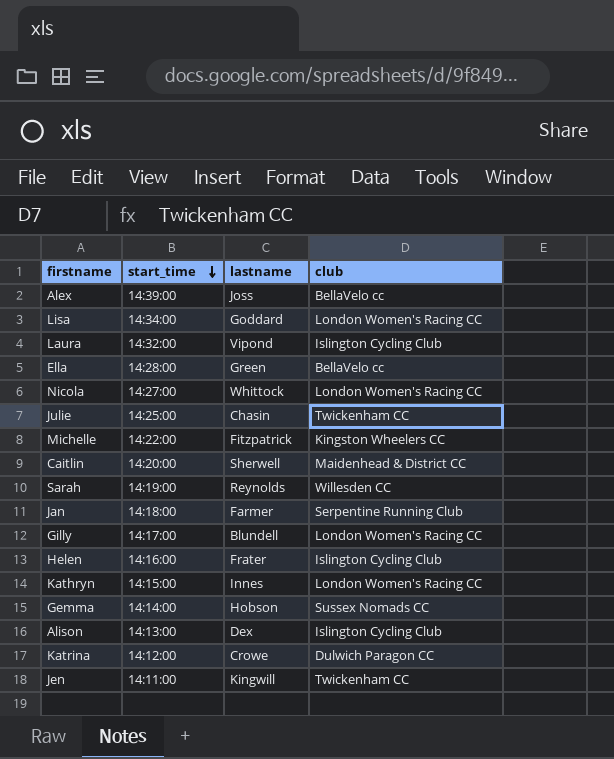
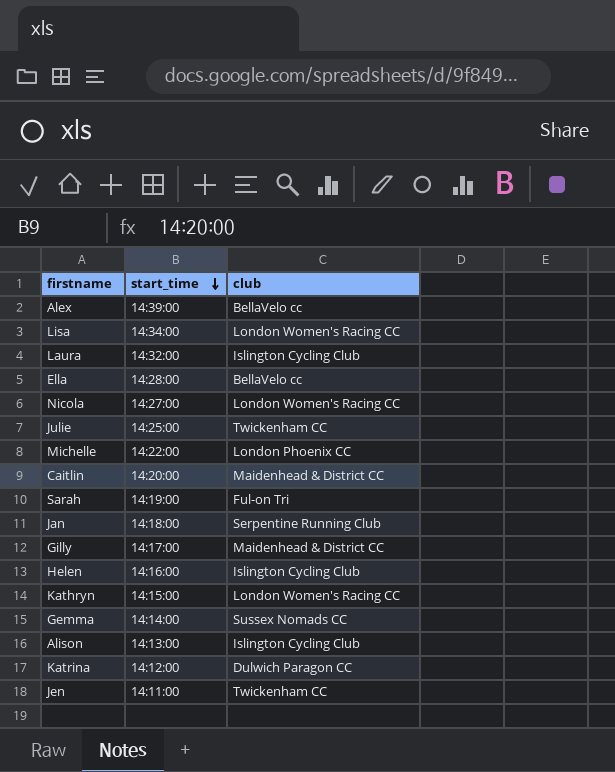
column lastname | position: 3 -> none
Michelle | club: Kingston Wheelers CC -> London Phoenix CC
Sarah | club: Willesden CC -> Ful-on Tri
Gilly | club: London Women's Racing CC -> Maidenhead & District CC

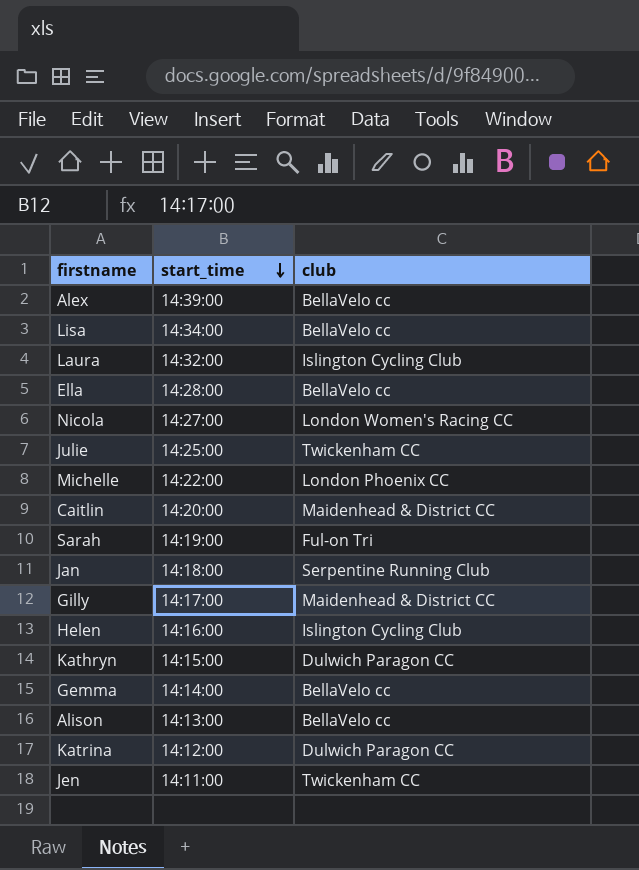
Lisa | club: London Women's Racing CC -> BellaVelo cc
Kathryn | club: London Women's Racing CC -> Dulwich Paragon CC
Gemma | club: Sussex Nomads CC -> BellaVelo cc
Alison | club: Islington Cycling Club -> BellaVelo cc

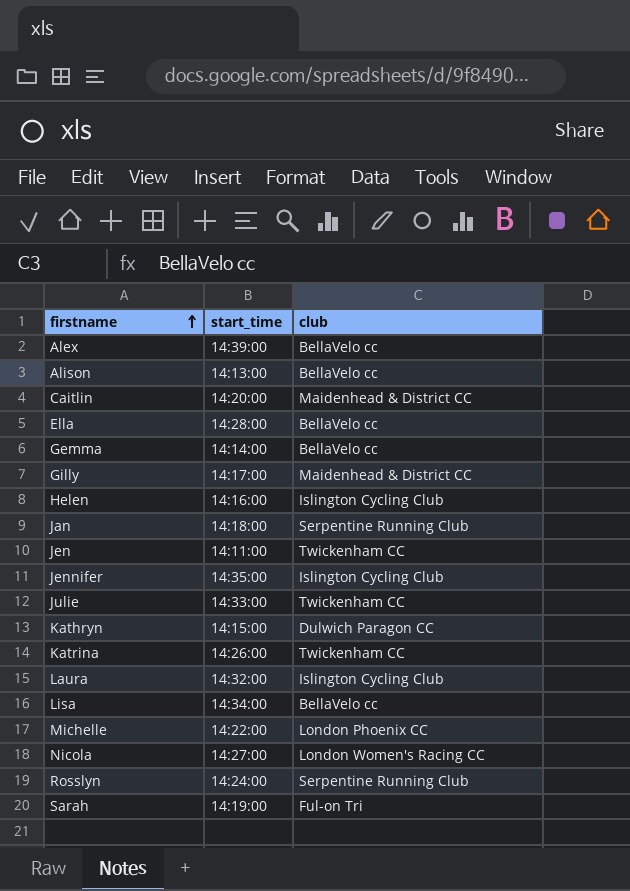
row order: start_time descending -> firstname ascending
row Jennifer: none -> 14:35:00 | Islington Cycling Club
Julie | start_time: 14:25:00 -> 14:33:00
Katrina | start_time: 14:12:00 -> 14:26:00
Katrina | club: Dulwich Paragon CC -> Twickenham CC
row Rosslyn: none -> 14:24:00 | Serpentine Running Club

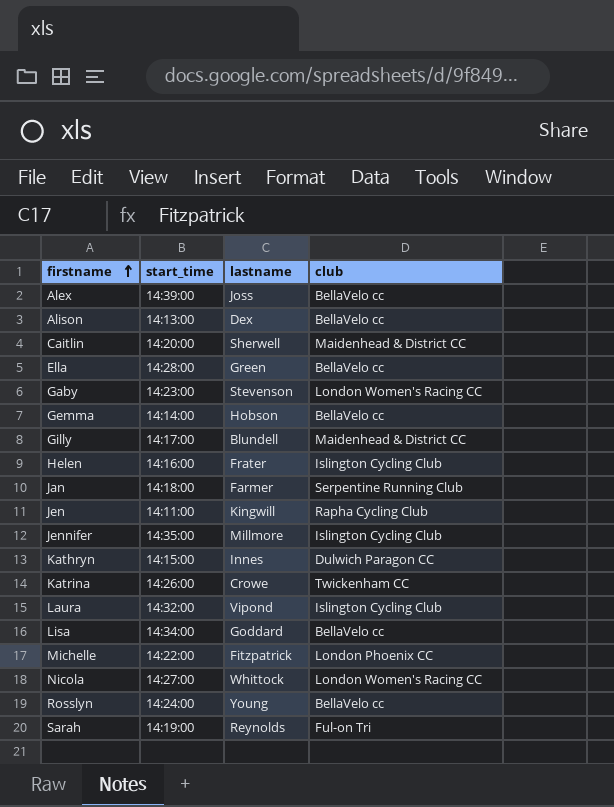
column lastname | position: none -> 3
row Julie: 14:33:00 | Twickenham CC -> none
row Gaby: none -> 14:23:00 | Stevenson | London Women's Racing CC
Jen | club: Twickenham CC -> Rapha Cycling Club
Rosslyn | club: Serpentine Running Club -> BellaVelo cc

